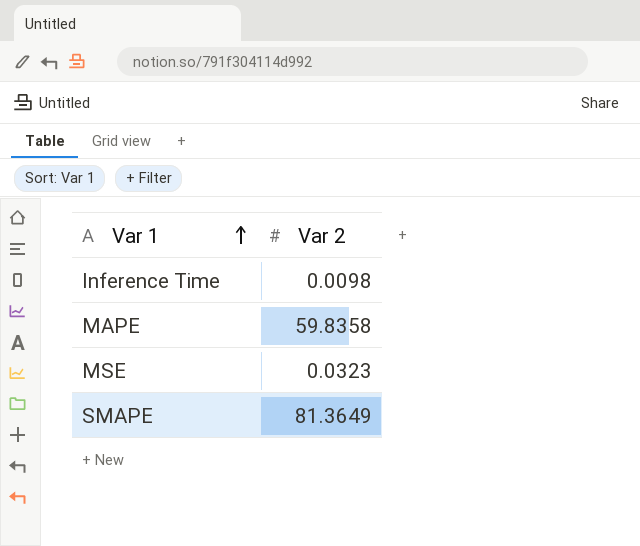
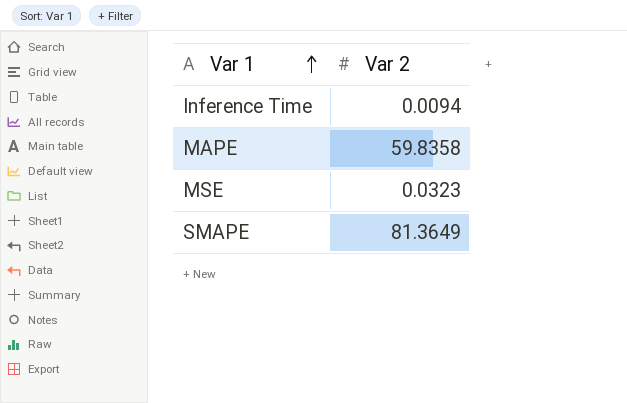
Inference Time | Var 2: 0.0098 -> 0.0094

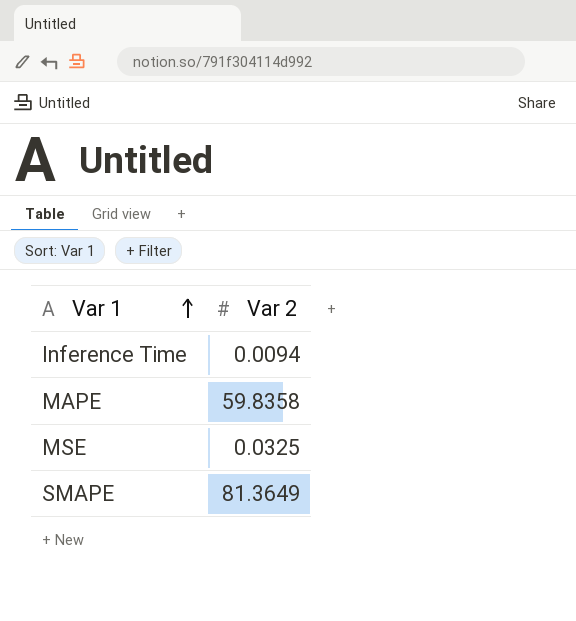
MSE | Var 2: 0.0323 -> 0.0325

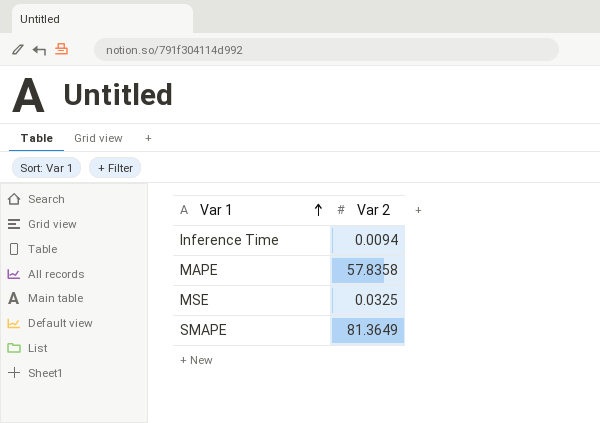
MAPE | Var 2: 59.8358 -> 57.8358

